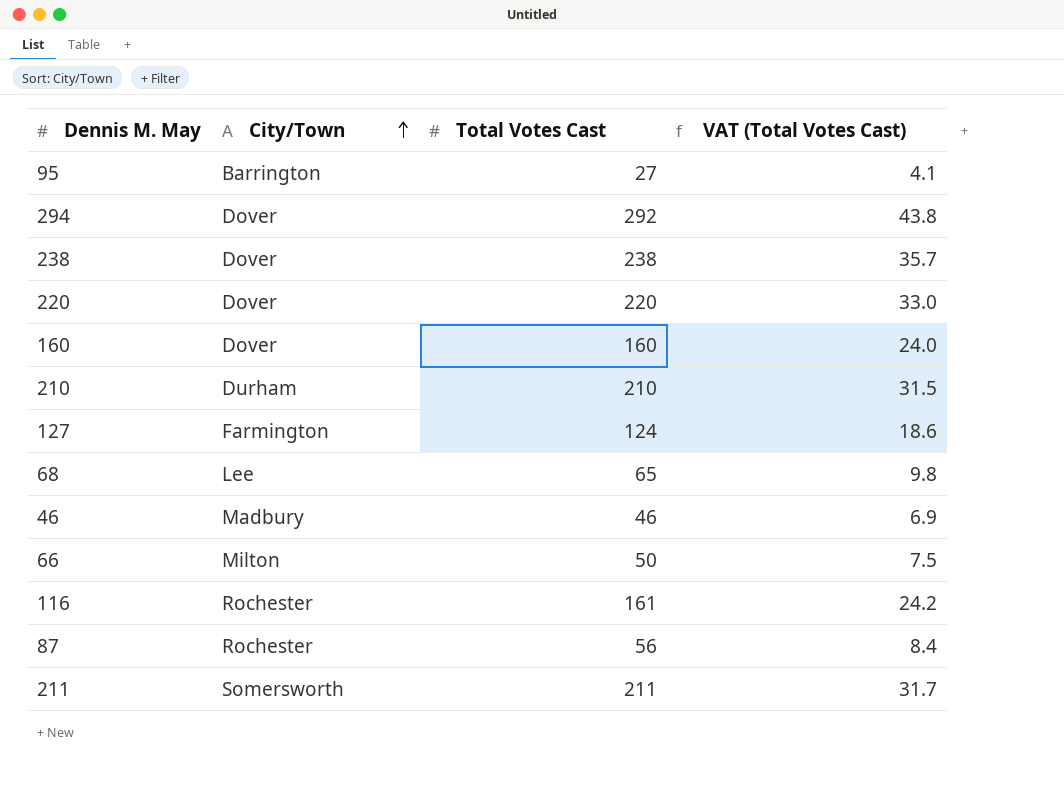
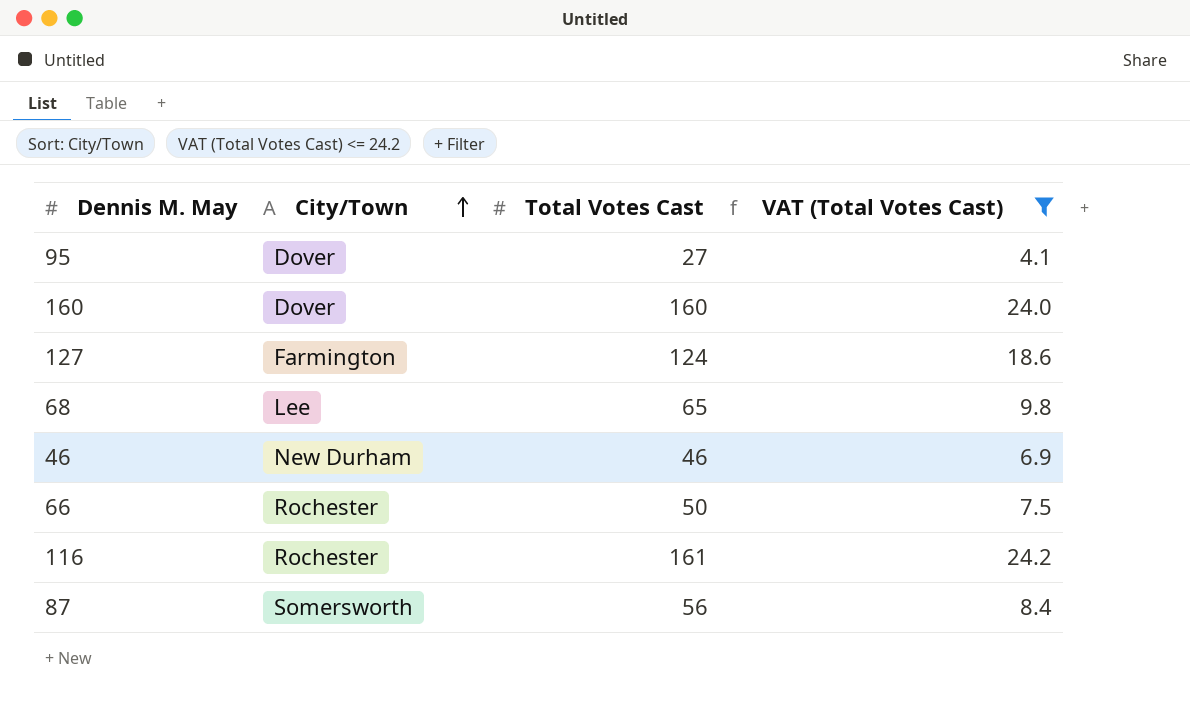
filter: none -> VAT (Total Votes Cast) <= 24.2
95 | City/Town: Barrington -> Dover
46 | City/Town: Madbury -> New Durham
66 | City/Town: Milton -> Rochester
87 | City/Town: Rochester -> Somersworth

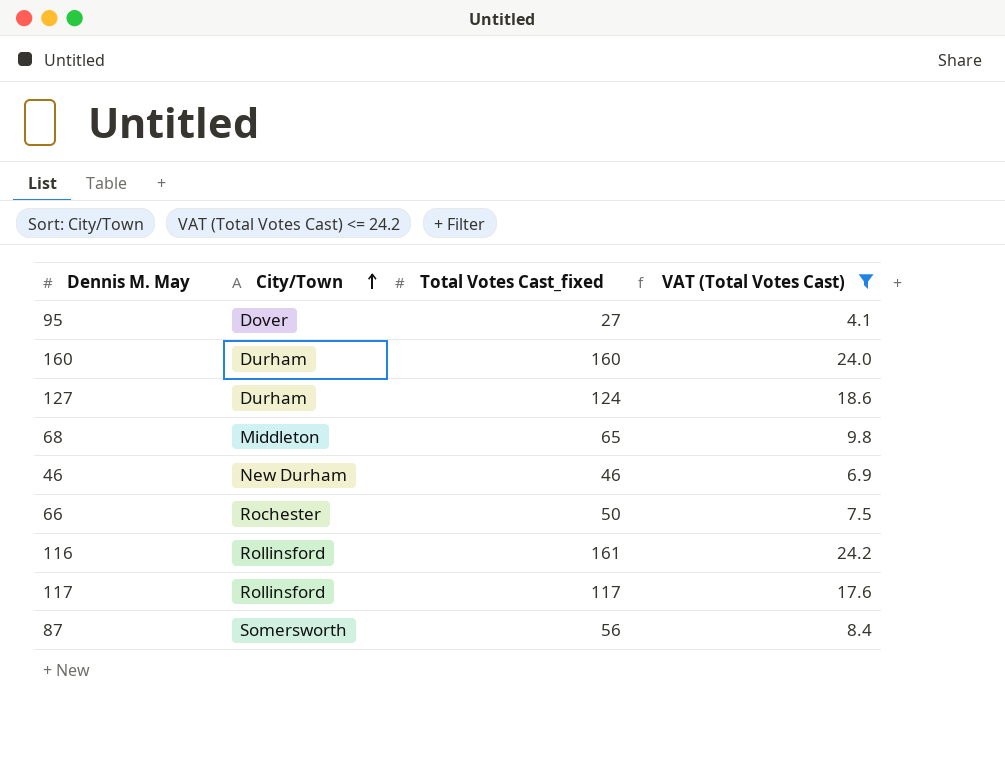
column name: Total Votes Cast -> Total Votes Cast_fixed
160 | City/Town: Dover -> Durham
127 | City/Town: Farmington -> Durham
68 | City/Town: Lee -> Middleton
116 | City/Town: Rochester -> Rollinsford
row 117: none -> Rollinsford | 117 | 17.6

